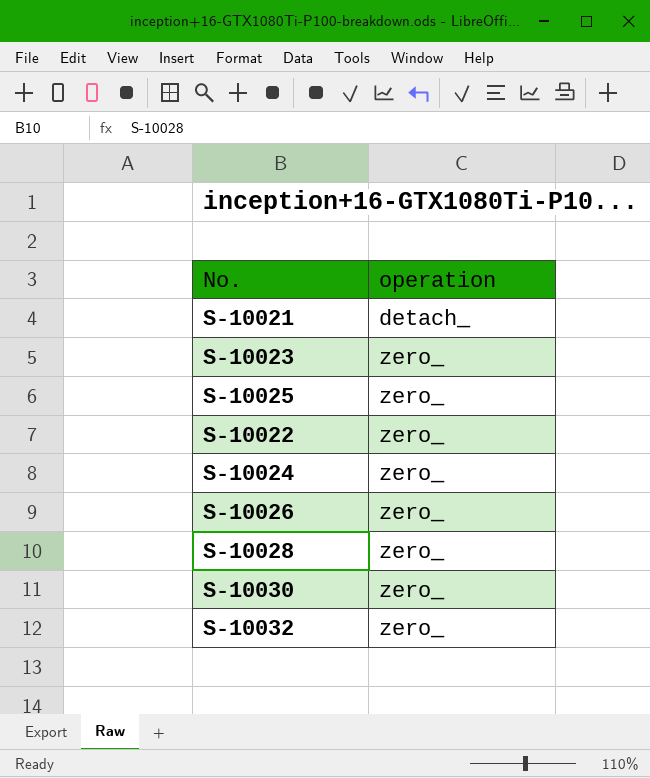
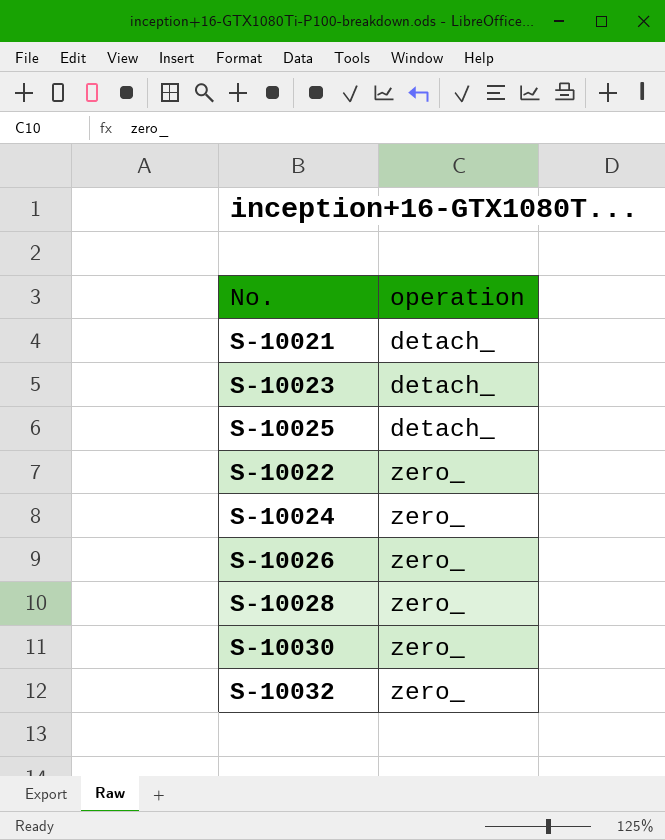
S-10023 | operation: zero_ -> detach_
S-10025 | operation: zero_ -> detach_

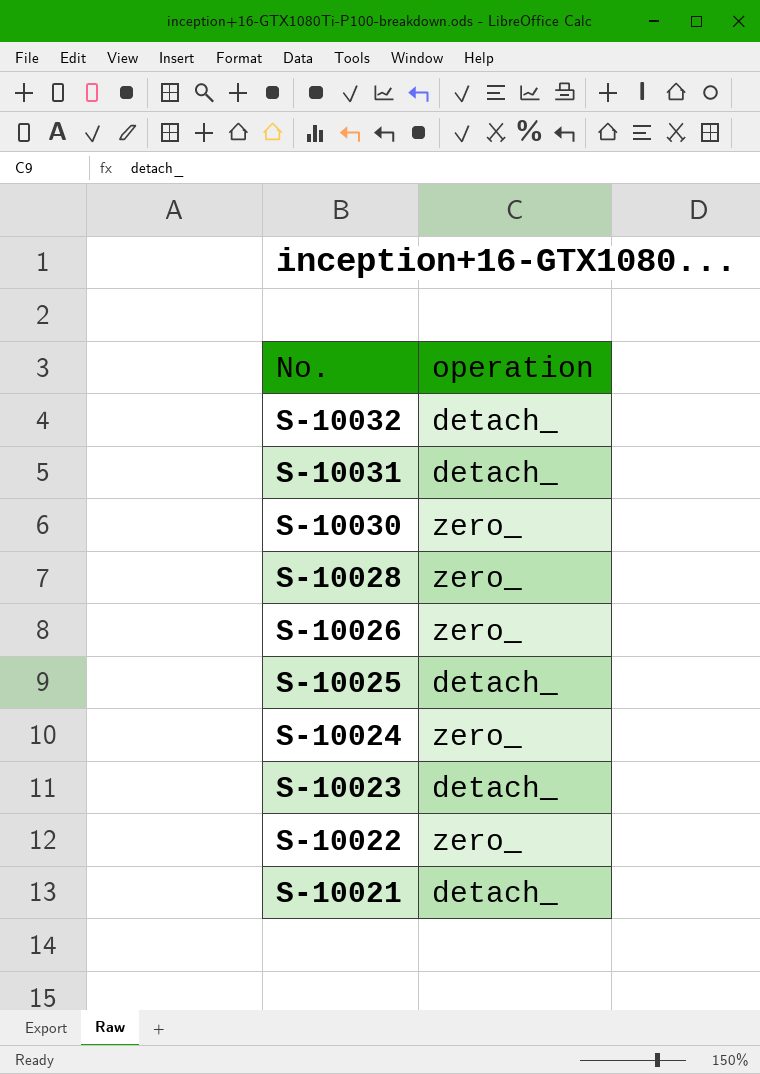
row order: operation ascending -> No. descending
S-10032 | operation: zero_ -> detach_
row S-10031: none -> detach_

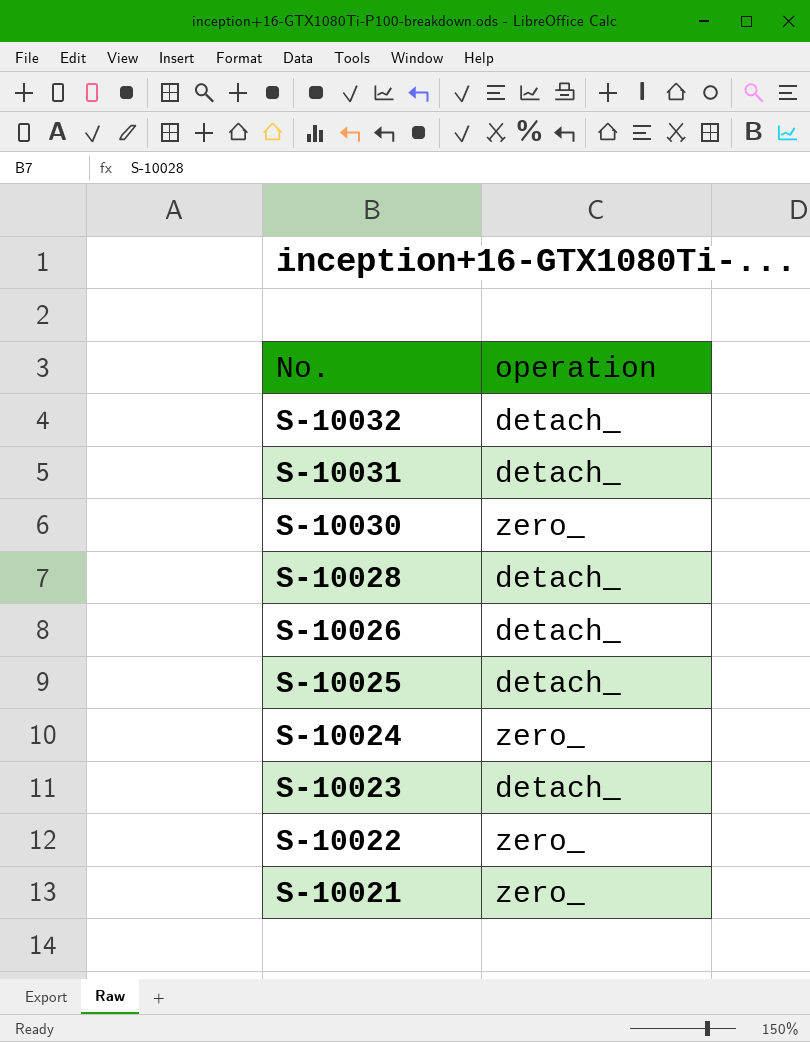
S-10028 | operation: zero_ -> detach_
S-10026 | operation: zero_ -> detach_
S-10021 | operation: detach_ -> zero_

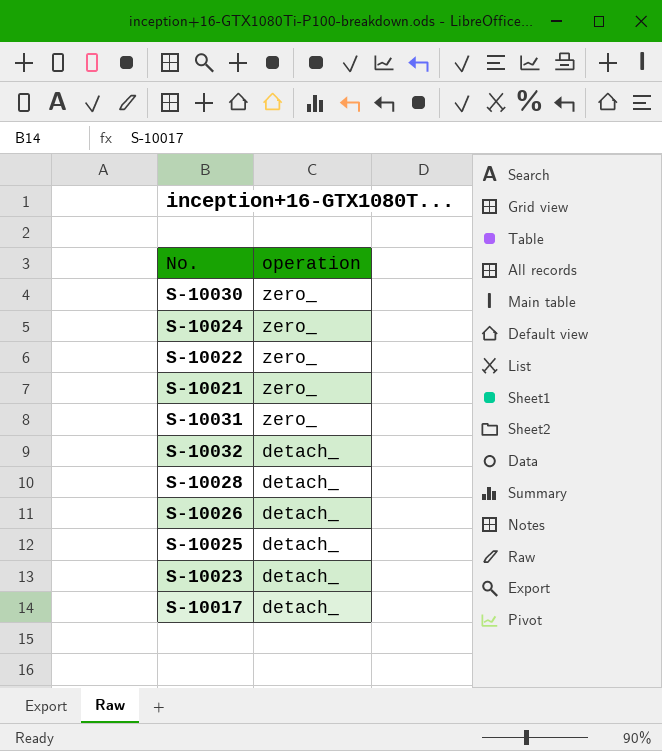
row order: No. descending -> operation descending
S-10031 | operation: detach_ -> zero_
row S-10017: none -> detach_

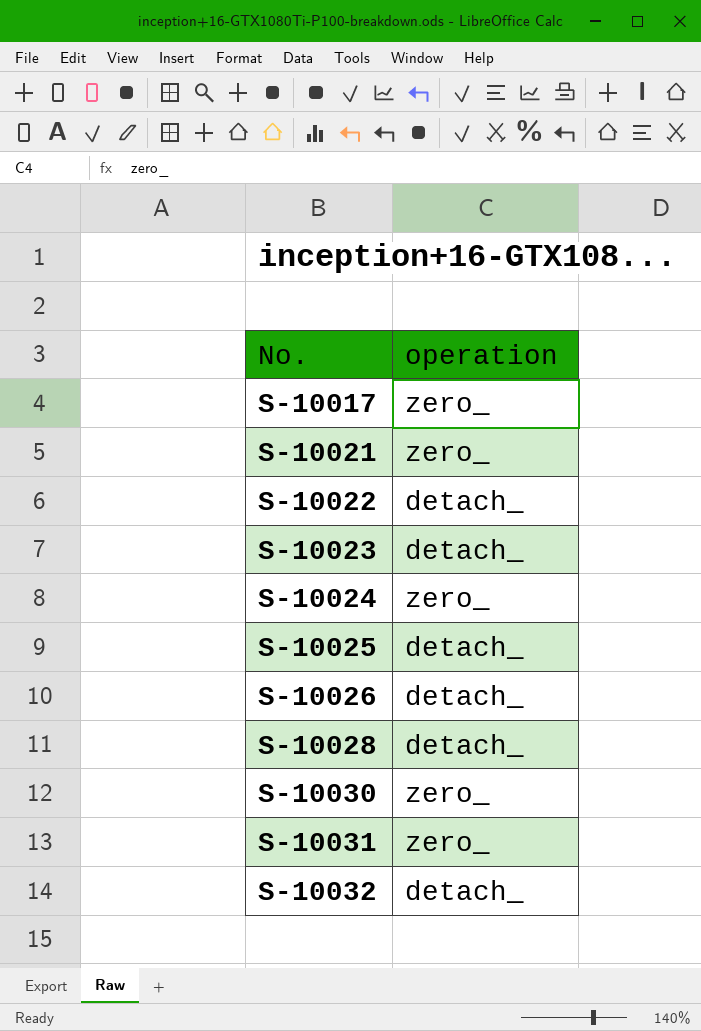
row order: operation descending -> No. ascending
S-10017 | operation: detach_ -> zero_
S-10022 | operation: zero_ -> detach_

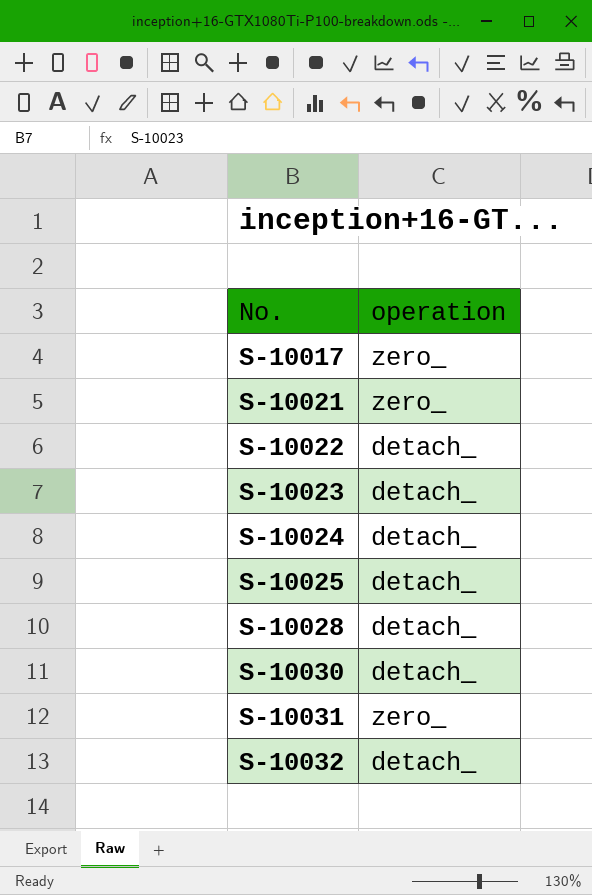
row S-10026: detach_ -> none
S-10024 | operation: zero_ -> detach_
S-10030 | operation: zero_ -> detach_

